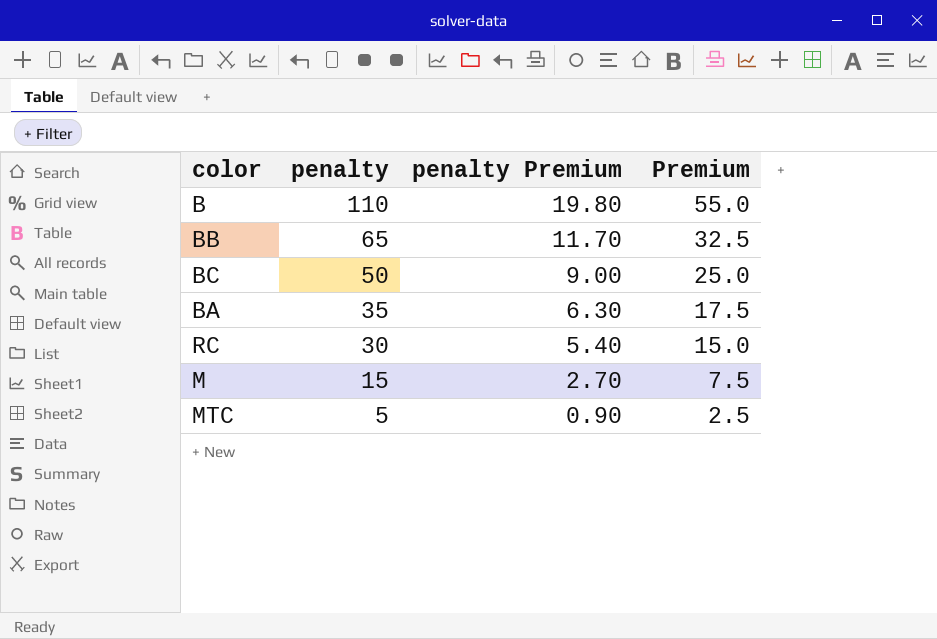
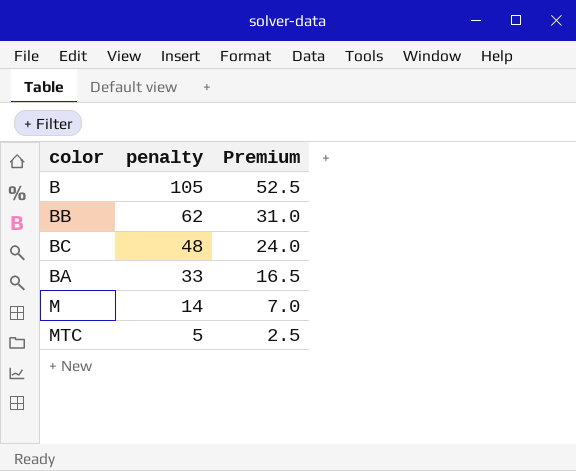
column penalty Premium | formula: [penalty] * 0.18 -> none
row RC: 30 | 5.40 | 15.0 -> none
B | penalty: 110 -> 105
B | Premium: 55.0 -> 52.5
BB | penalty: 65 -> 62
BB | Premium: 32.5 -> 31.0
BC | penalty: 50 -> 48
BC | Premium: 25.0 -> 24.0
BA | penalty: 35 -> 33
BA | Premium: 17.5 -> 16.5
M | penalty: 15 -> 14
M | Premium: 7.5 -> 7.0

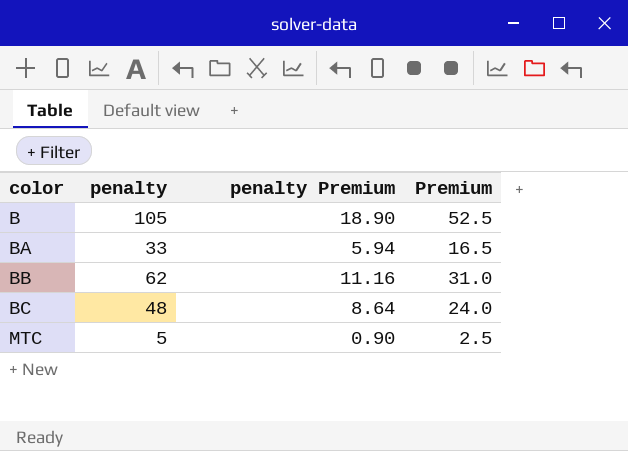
row order: penalty descending -> color ascending
column penalty Premium | formula: none -> [penalty] * 0.18
row M: 14 | 7.0 -> none

